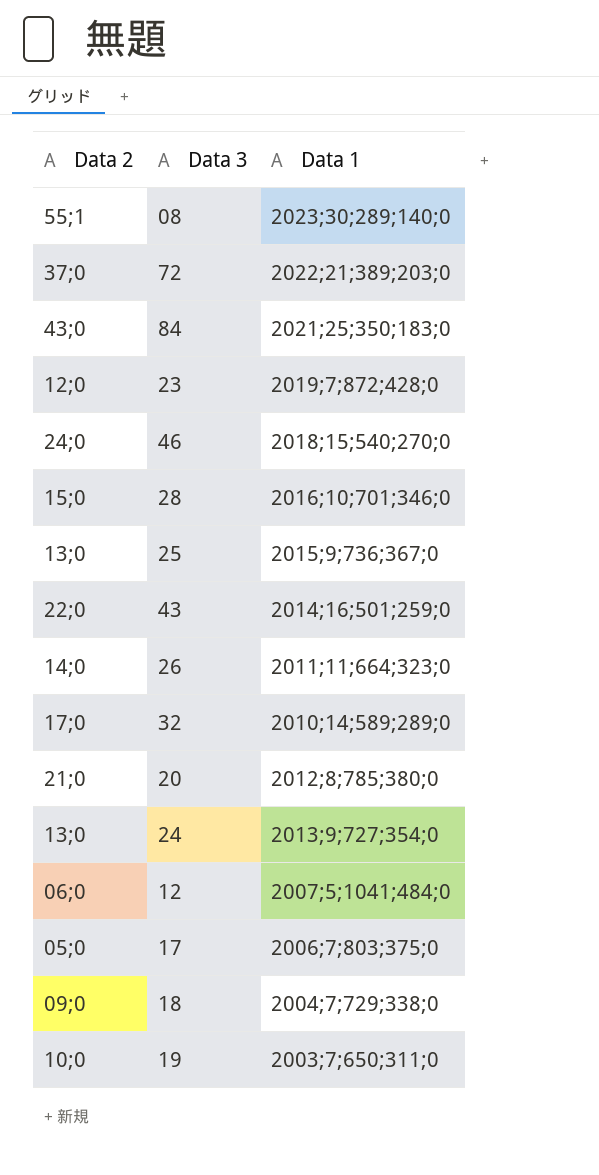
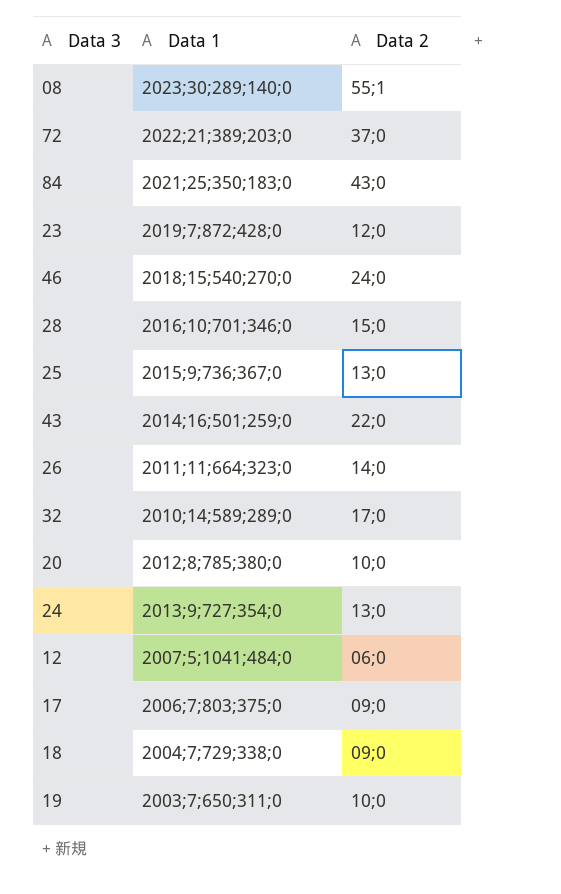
column Data 2 | position: 1 -> 3
20 | Data 2: 21;0 -> 10;0
17 | Data 2: 05;0 -> 09;0

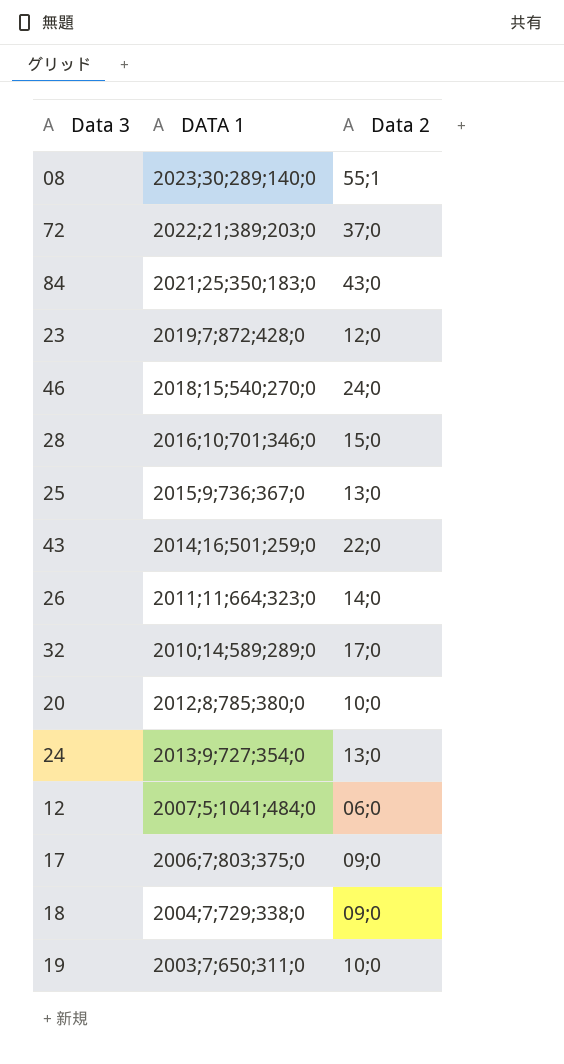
column name: Data 1 -> DATA 1

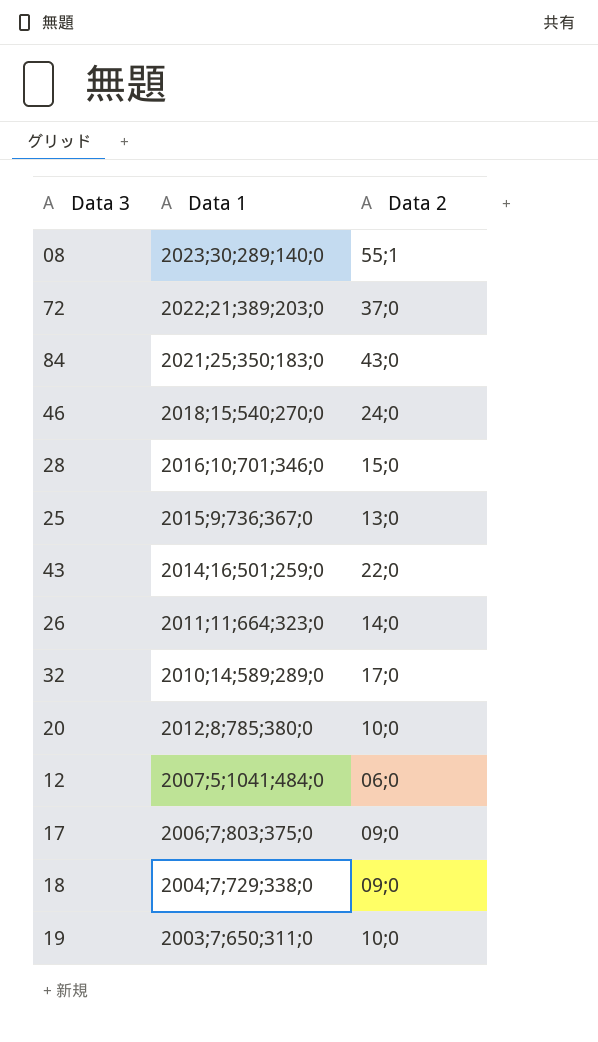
column name: DATA 1 -> Data 1
row 23: 2019;7;872;428;0 | 12;0 -> none
row 24: 2013;9;727;354;0 | 13;0 -> none

